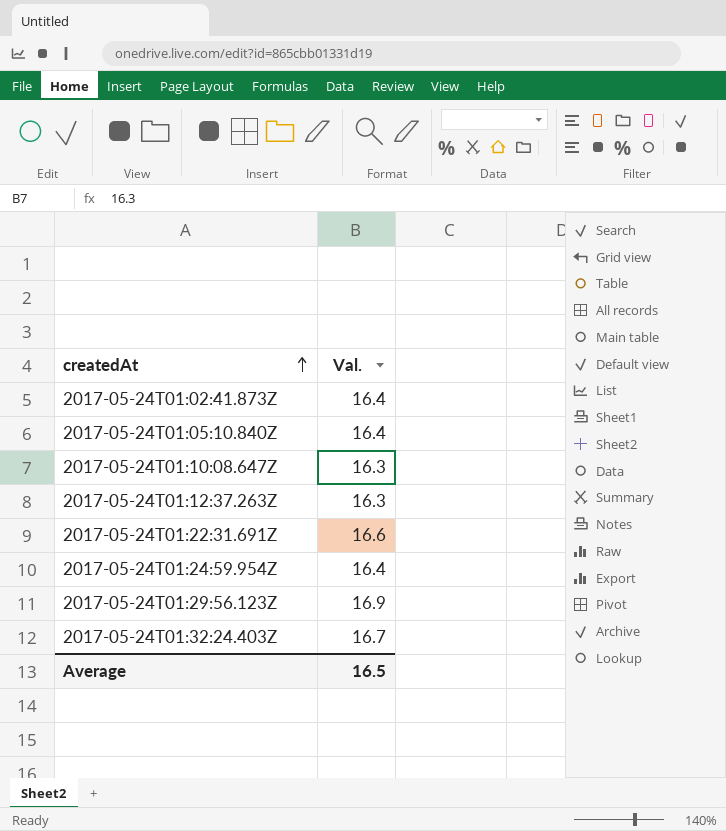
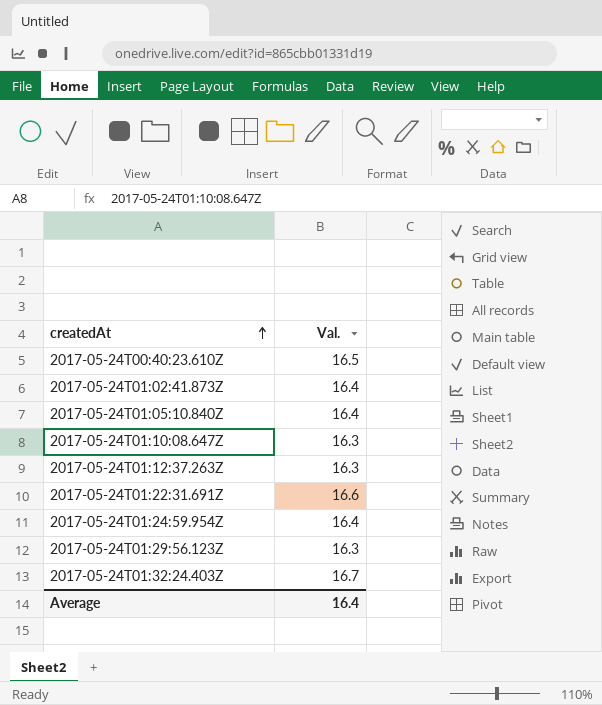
row 2017-05-24T00:40:23.610Z: none -> 16.5
2017-05-24T01:29:56.123Z | Val.: 16.9 -> 16.3
Average | Val.: 16.5 -> 16.4

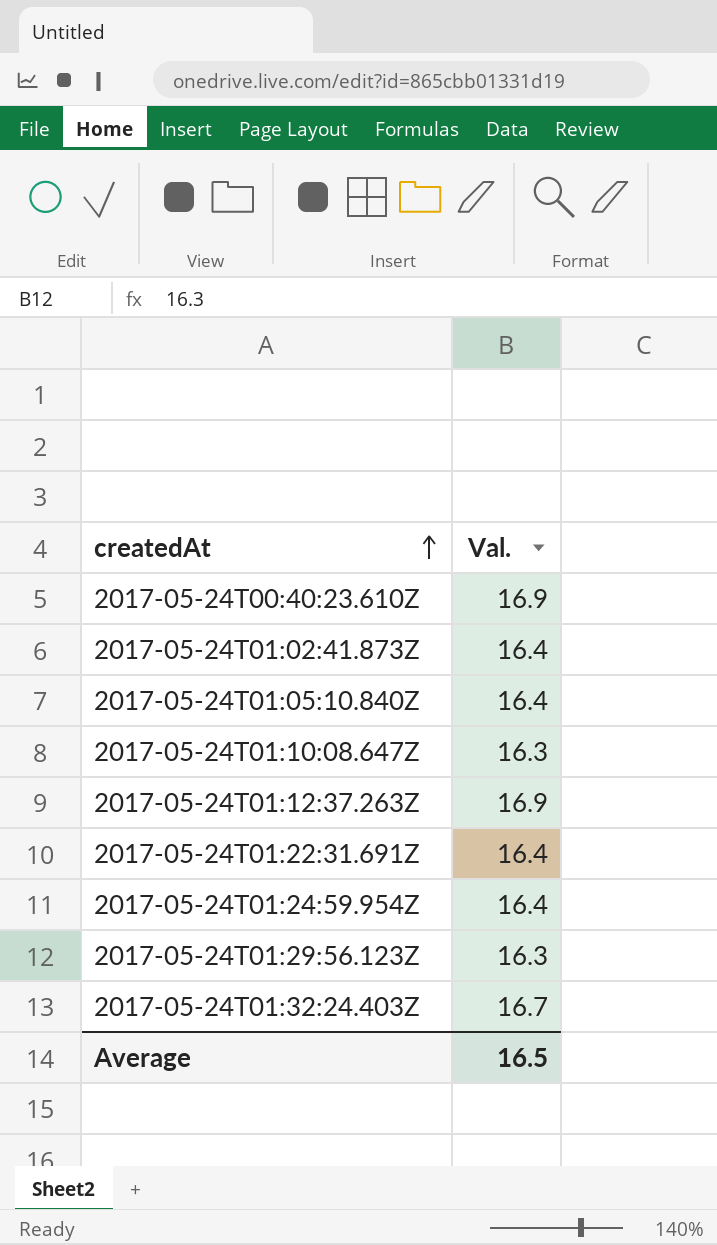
2017-05-24T00:40:23.610Z | Val.: 16.5 -> 16.9
2017-05-24T01:12:37.263Z | Val.: 16.3 -> 16.9
2017-05-24T01:22:31.691Z | Val.: 16.6 -> 16.4
Average | Val.: 16.4 -> 16.5

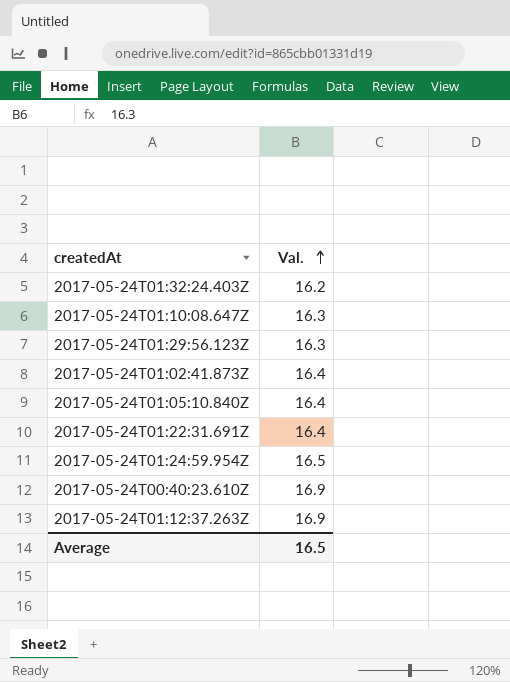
row order: createdAt ascending -> Val. ascending
2017-05-24T01:32:24.403Z | Val.: 16.7 -> 16.2
2017-05-24T01:24:59.954Z | Val.: 16.4 -> 16.5

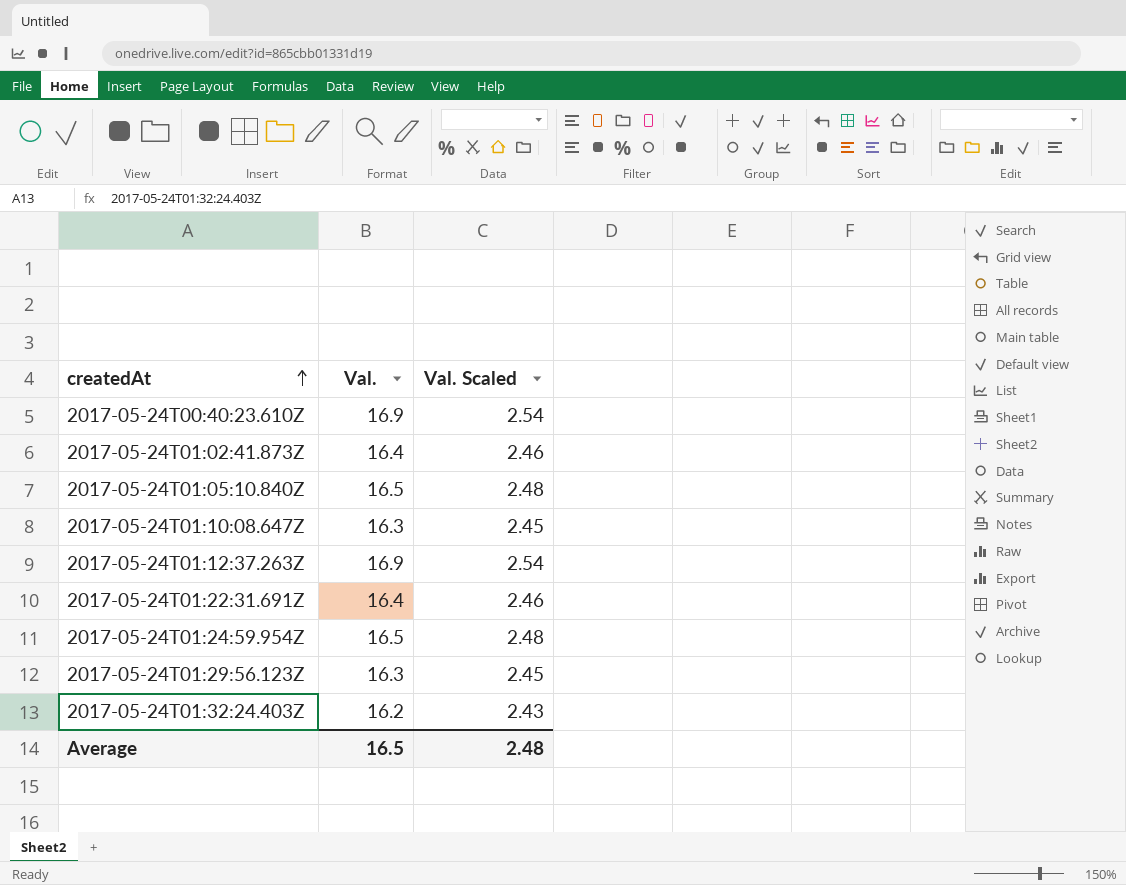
row order: Val. ascending -> createdAt ascending
column Val. Scaled | formula: none -> [Val.] * 0.15
2017-05-24T01:05:10.840Z | Val.: 16.4 -> 16.5

